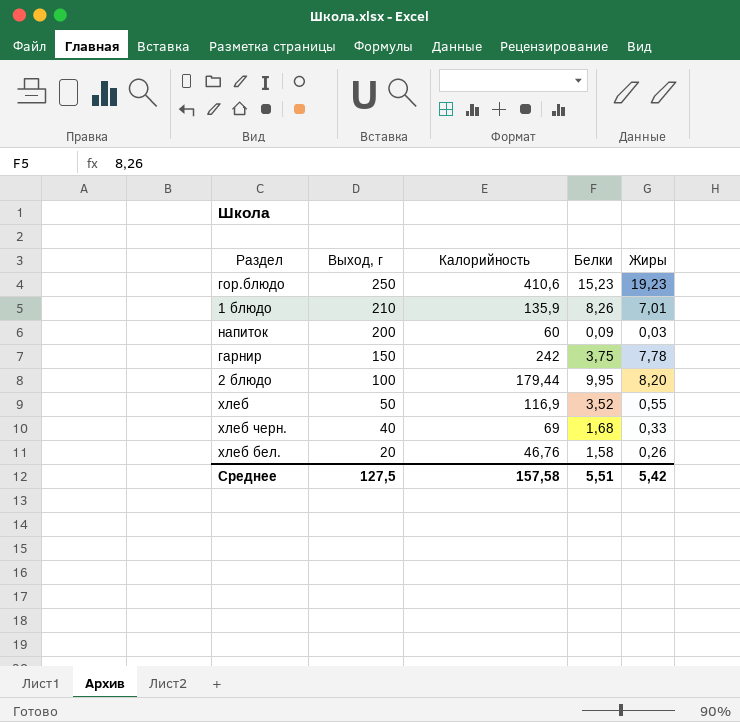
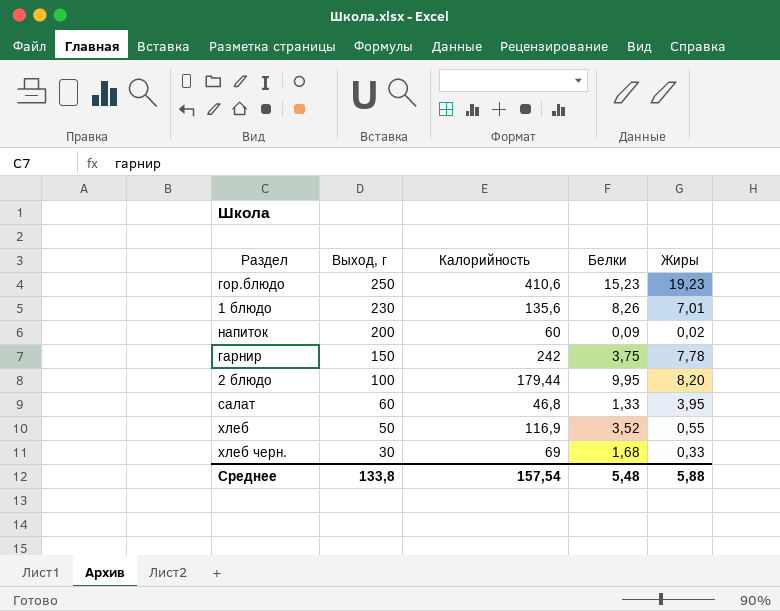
row хлеб бел.: 20 | 46,76 | 1,58 | 0,26 -> none
1 блюдо | Выход, г: 210 -> 230
1 блюдо | Калорийность: 135,9 -> 135,6
напиток | Жиры: 0,03 -> 0,02
row салат: none -> 60 | 46,8 | 1,33 | 3,95
хлеб черн. | Выход, г: 40 -> 30
Среднее | Выход, г: 127,5 -> 133,8
Среднее | Калорийность: 157,58 -> 157,54
Среднее | Белки: 5,51 -> 5,48
Среднее | Жиры: 5,42 -> 5,88

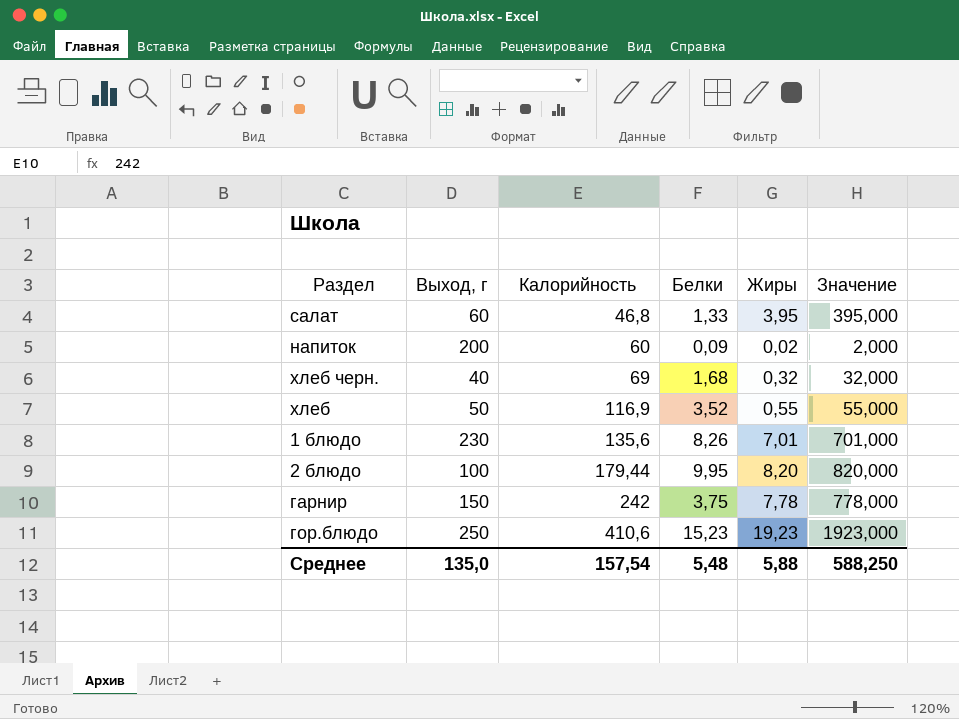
row order: Выход, г descending -> Калорийность ascending
column Значение | formula: none -> [Жиры] * 100
хлеб черн. | Выход, г: 30 -> 40
хлеб черн. | Жиры: 0,33 -> 0,32
Среднее | Выход, г: 133,8 -> 135,0

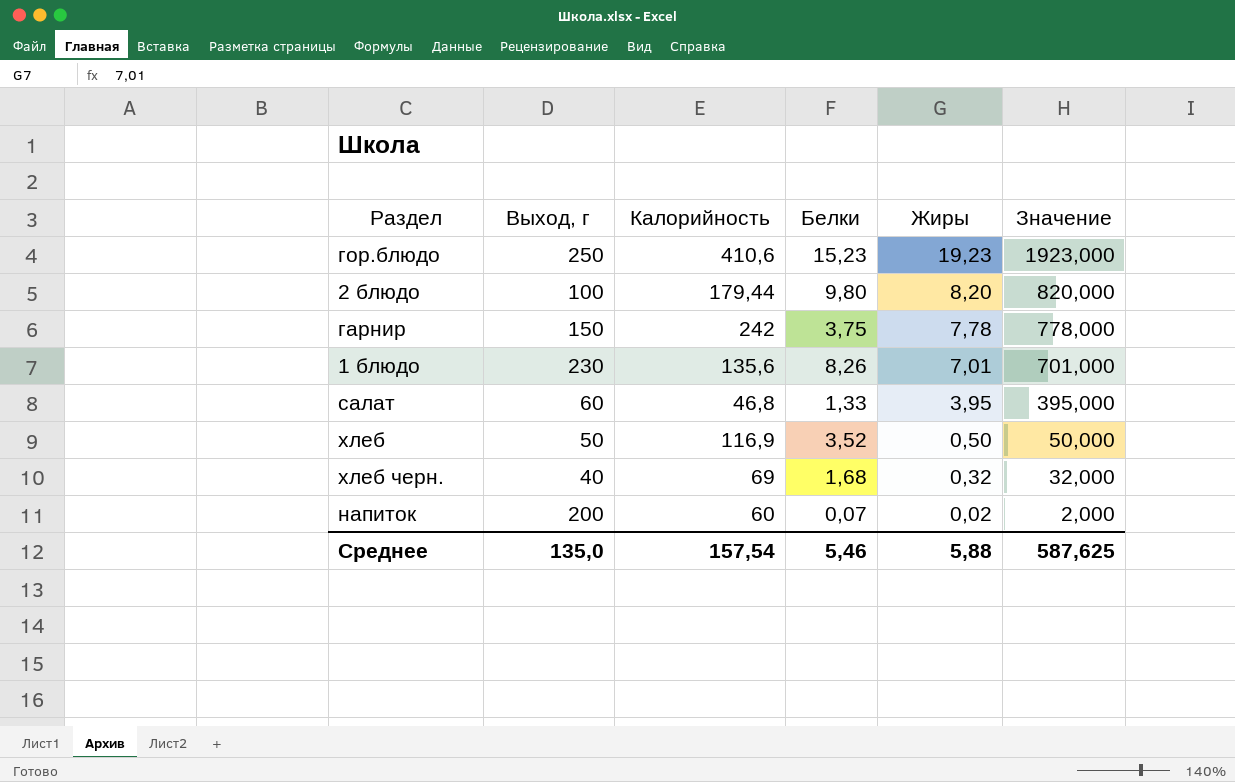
row order: Калорийность ascending -> Жиры descending
2 блюдо | Белки: 9,95 -> 9,80
хлеб | Жиры: 0,55 -> 0,50
хлеб | Значение: 55,000 -> 50,000
напиток | Белки: 0,09 -> 0,07
Среднее | Белки: 5,48 -> 5,46
Среднее | Значение: 588,250 -> 587,625

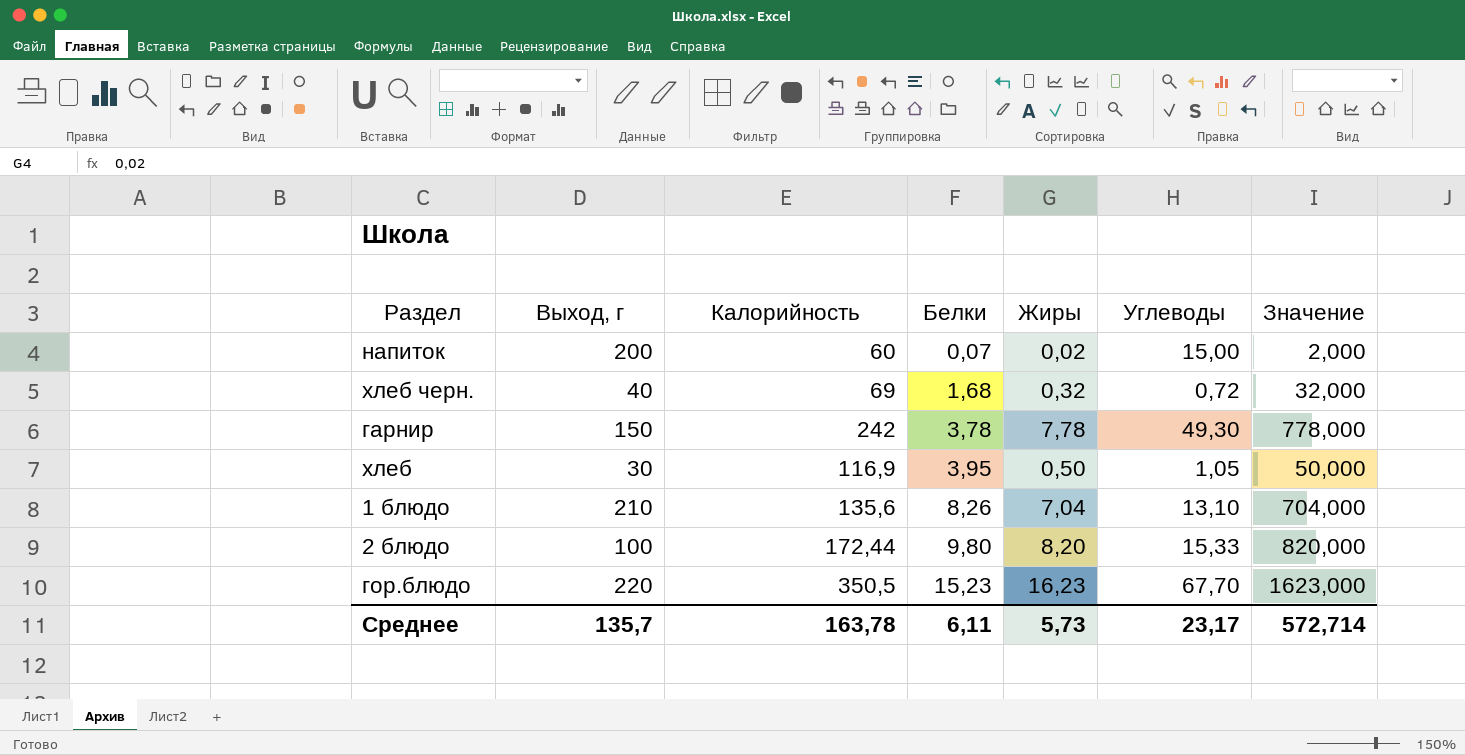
row order: Жиры descending -> Белки ascending
column Углеводы | position: none -> 6
row салат: 60 | 46,8 | 1,33 | 3,95 | 395,000 -> none
гарнир | Белки: 3,75 -> 3,78
хлеб | Выход, г: 50 -> 30
хлеб | Белки: 3,52 -> 3,95
1 блюдо | Выход, г: 230 -> 210
1 блюдо | Жиры: 7,01 -> 7,04
1 блюдо | Значение: 701,000 -> 704,000
2 блюдо | Калорийность: 179,44 -> 172,44
гор.блюдо | Выход, г: 250 -> 220
гор.блюдо | Калорийность: 410,6 -> 350,5
гор.блюдо | Жиры: 19,23 -> 16,23
гор.блюдо | Значение: 1923,000 -> 1623,000
Среднее | Выход, г: 135,0 -> 135,7
Среднее | Калорийность: 157,54 -> 163,78
Среднее | Белки: 5,46 -> 6,11
Среднее | Жиры: 5,88 -> 5,73
Среднее | Значение: 587,625 -> 572,714

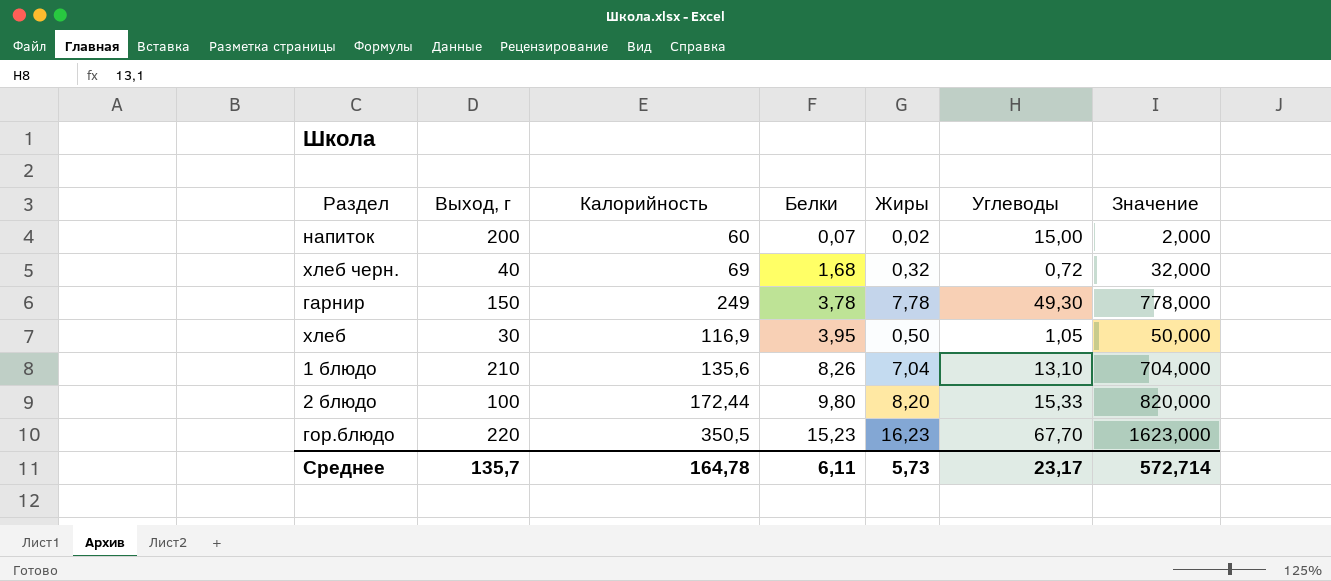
гарнир | Калорийность: 242 -> 249
Среднее | Калорийность: 163,78 -> 164,78

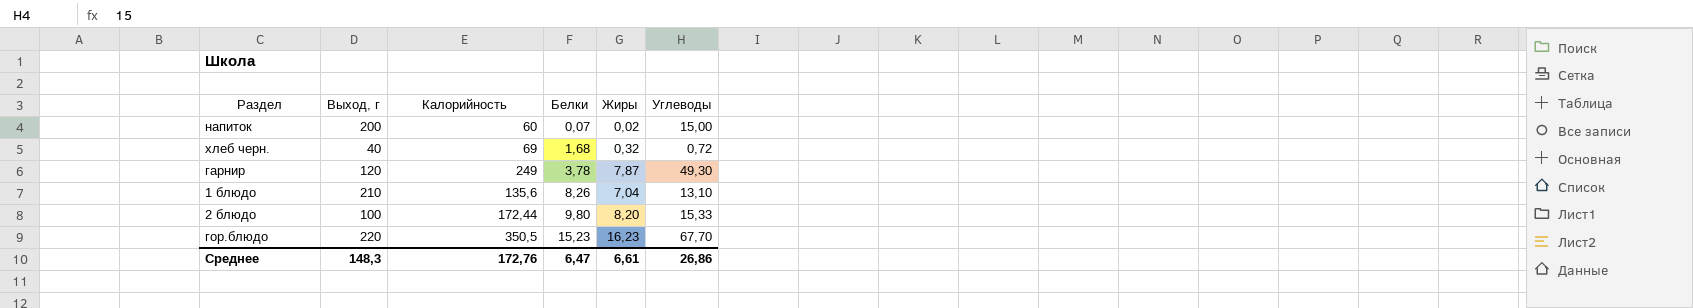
column Значение | formula: [Жиры] * 100 -> none
row хлеб: 30 | 116,9 | 3,95 | 0,50 | 1,05 | 50,000 -> none
гарнир | Выход, г: 150 -> 120
гарнир | Жиры: 7,78 -> 7,87
Среднее | Выход, г: 135,7 -> 148,3
Среднее | Калорийность: 164,78 -> 172,76
Среднее | Белки: 6,11 -> 6,47
Среднее | Жиры: 5,73 -> 6,61
Среднее | Углеводы: 23,17 -> 26,86

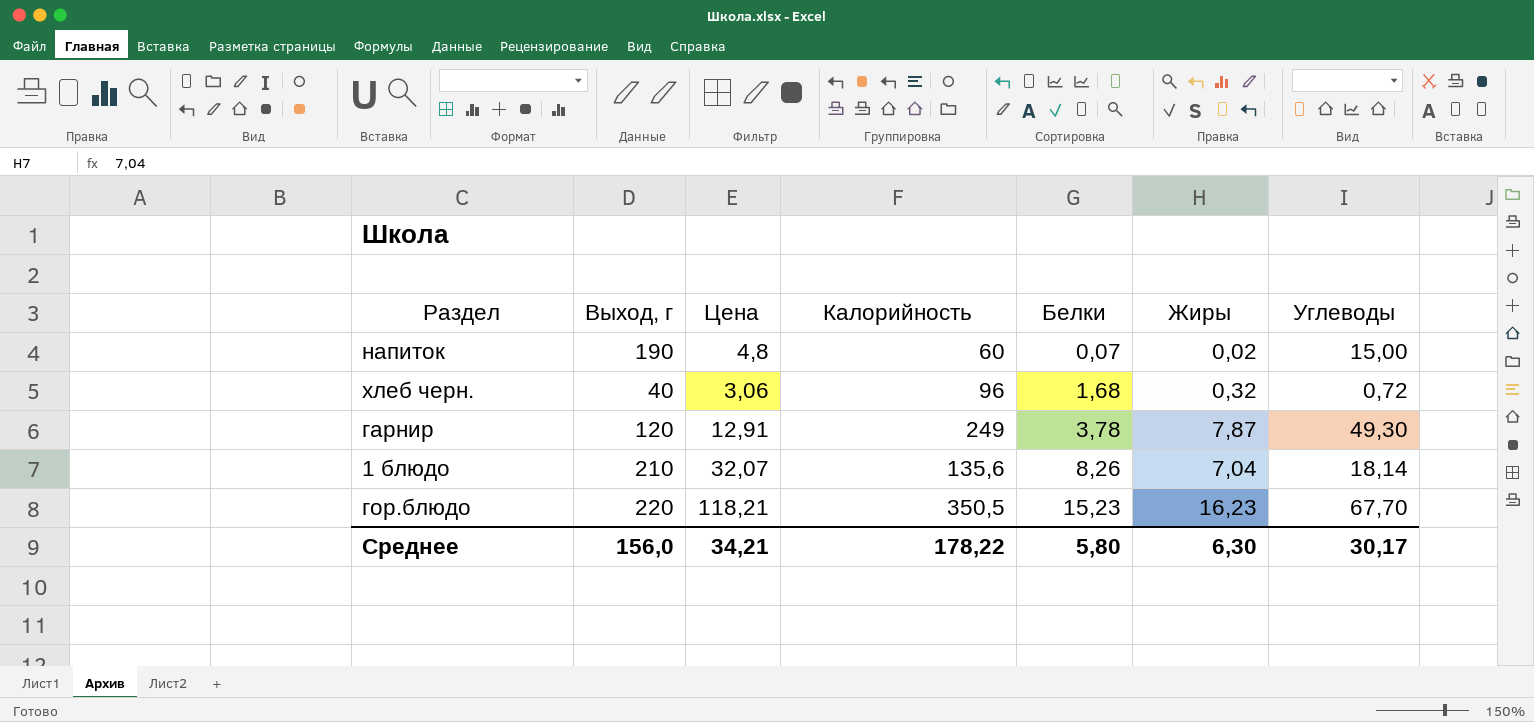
column Цена | position: none -> 3
row 2 блюдо: 100 | 172,44 | 9,80 | 8,20 | 15,33 -> none
напиток | Выход, г: 200 -> 190
хлеб черн. | Калорийность: 69 -> 96
1 блюдо | Углеводы: 13,10 -> 18,14
Среднее | Выход, г: 148,3 -> 156,0
Среднее | Калорийность: 172,76 -> 178,22
Среднее | Белки: 6,47 -> 5,80
Среднее | Жиры: 6,61 -> 6,30
Среднее | Углеводы: 26,86 -> 30,17

